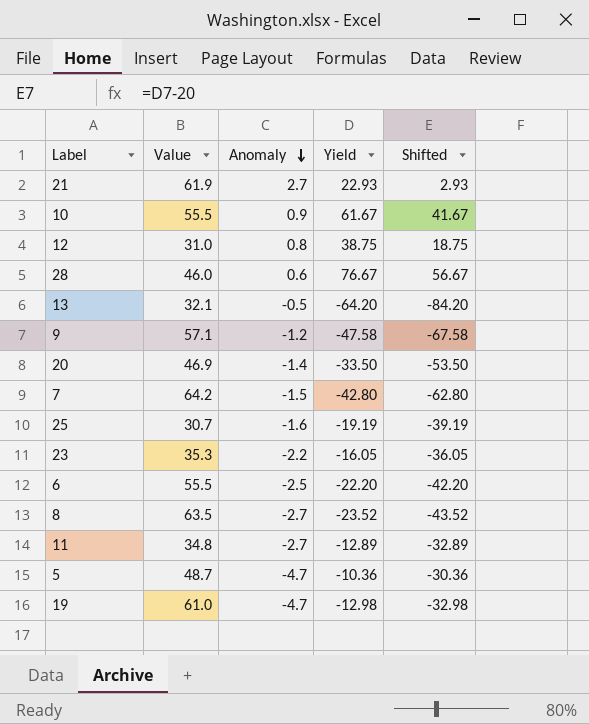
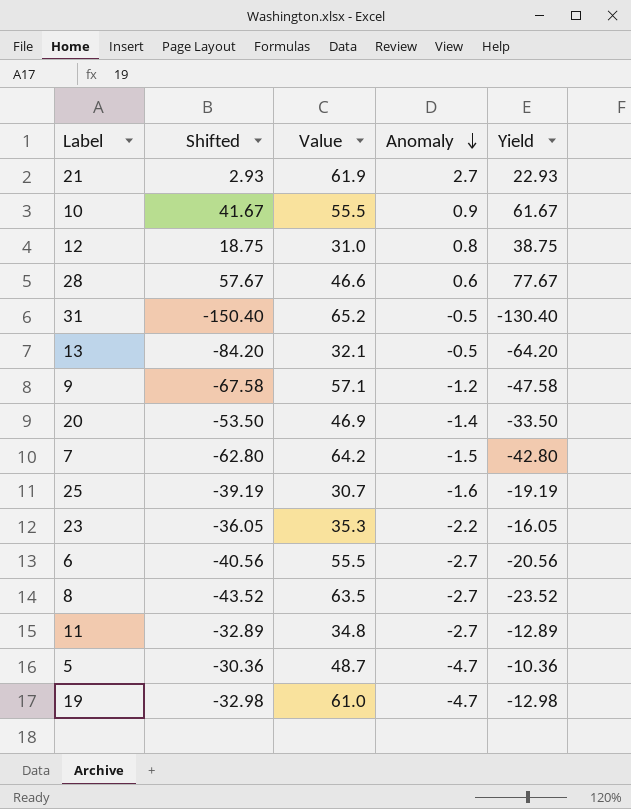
column Shifted | position: 5 -> 2
28 | Shifted: 56.67 -> 57.67
28 | Value: 46.0 -> 46.6
28 | Yield: 76.67 -> 77.67
row 31: none -> -150.40 | 65.2 | -0.5 | -130.40
6 | Shifted: -42.20 -> -40.56
6 | Anomaly: -2.5 -> -2.7
6 | Yield: -22.20 -> -20.56

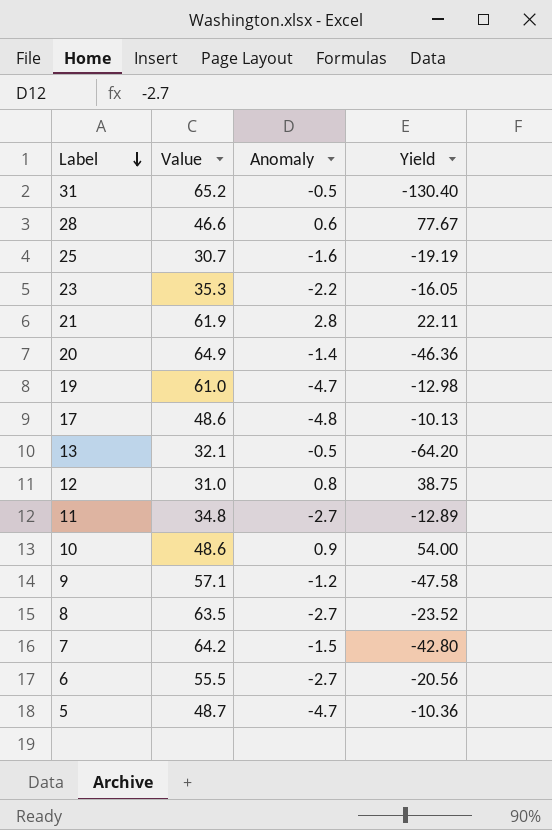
row order: Anomaly descending -> Label descending
column Shifted | formula: [Yield] - 20 -> none
21 | Anomaly: 2.7 -> 2.8
21 | Yield: 22.93 -> 22.11
20 | Value: 46.9 -> 64.9
20 | Yield: -33.50 -> -46.36
row 17: none -> 48.6 | -4.8 | -10.13
10 | Value: 55.5 -> 48.6
10 | Yield: 61.67 -> 54.00

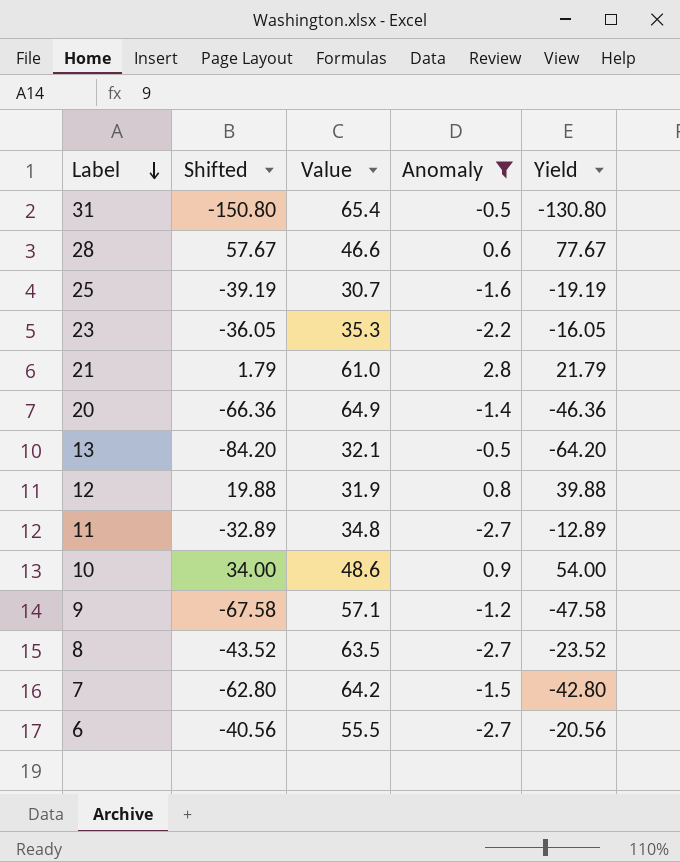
filter: none -> Anomaly >= -2.7
column Shifted | formula: none -> [Yield] - 20
31 | Value: 65.2 -> 65.4
31 | Yield: -130.40 -> -130.80
21 | Value: 61.9 -> 61.0
21 | Yield: 22.11 -> 21.79
12 | Value: 31.0 -> 31.9
12 | Yield: 38.75 -> 39.88

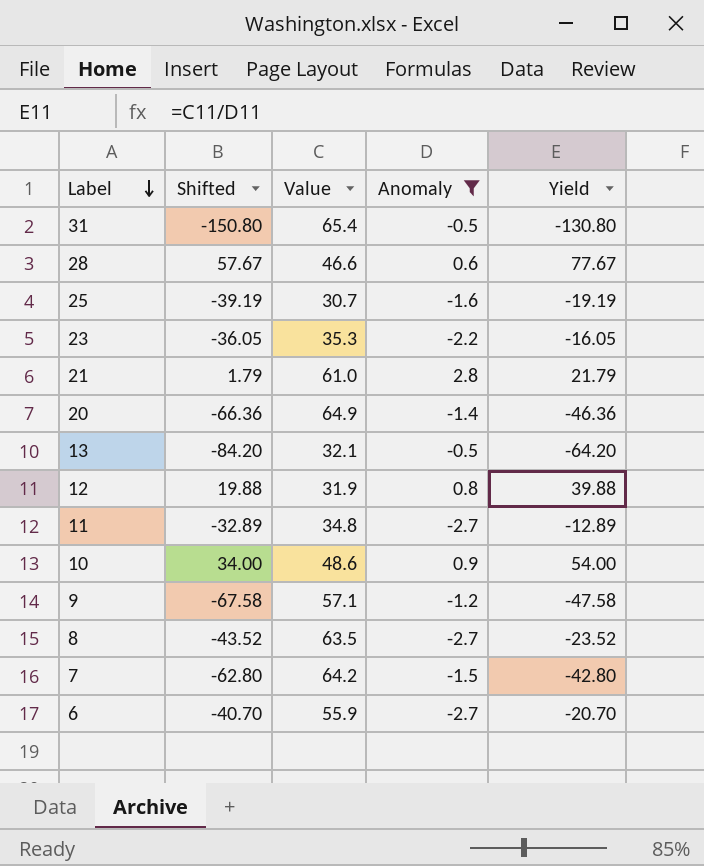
6 | Shifted: -40.56 -> -40.70
6 | Value: 55.5 -> 55.9
6 | Yield: -20.56 -> -20.70

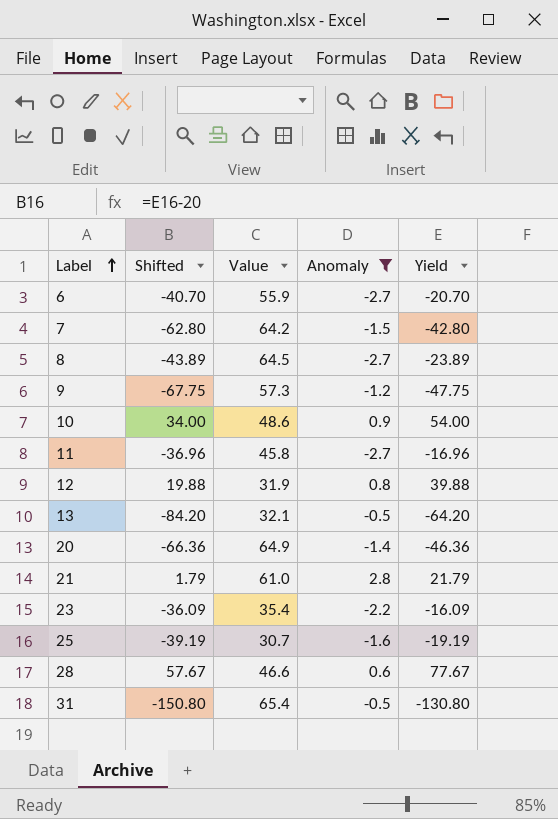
row order: Label descending -> Label ascending
8 | Shifted: -43.52 -> -43.89
8 | Value: 63.5 -> 64.5
8 | Yield: -23.52 -> -23.89
9 | Shifted: -67.58 -> -67.75
9 | Value: 57.1 -> 57.3
9 | Yield: -47.58 -> -47.75
11 | Shifted: -32.89 -> -36.96
11 | Value: 34.8 -> 45.8
11 | Yield: -12.89 -> -16.96
23 | Shifted: -36.05 -> -36.09
23 | Value: 35.3 -> 35.4
23 | Yield: -16.05 -> -16.09

